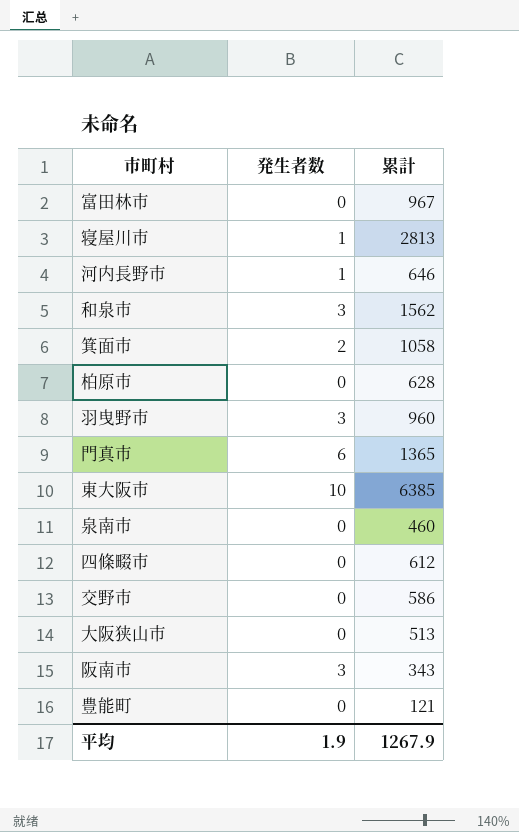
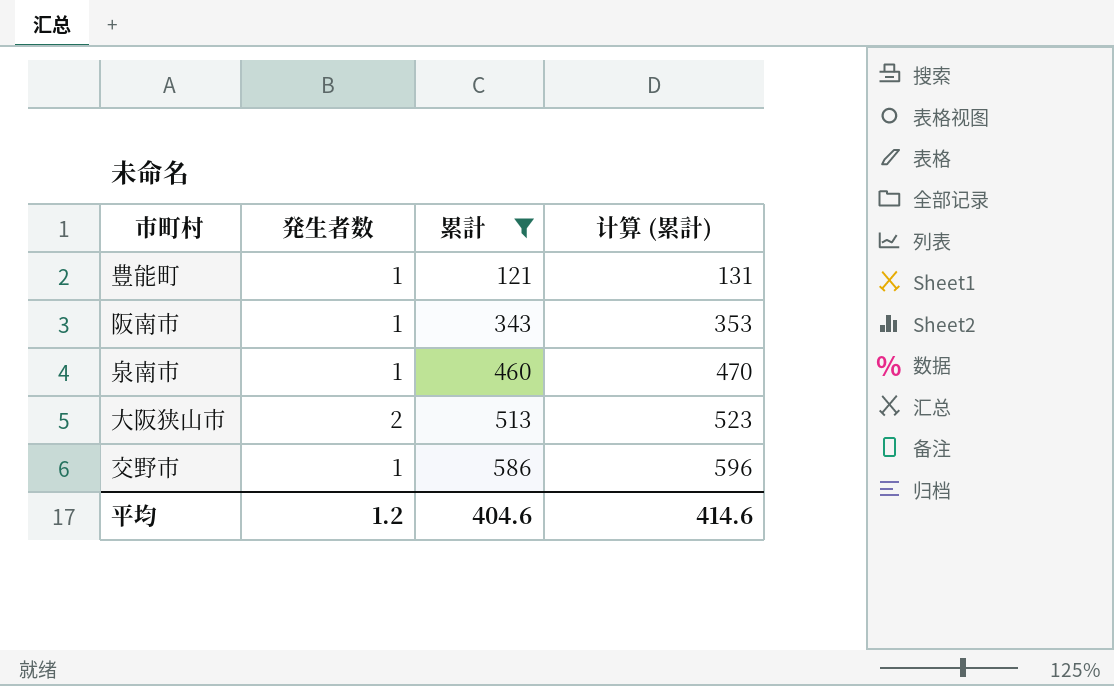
filter: none -> 累計 <= 586
row order: none -> 累計 ascending
column 计算 (累計) | formula: none -> [累計] + 10
豊能町 | 発生者数: 0 -> 1
阪南市 | 発生者数: 3 -> 1
泉南市 | 発生者数: 0 -> 1
大阪狭山市 | 発生者数: 0 -> 2
交野市 | 発生者数: 0 -> 1
平均 | 発生者数: 1.9 -> 1.2
平均 | 累計: 1267.9 -> 404.6

